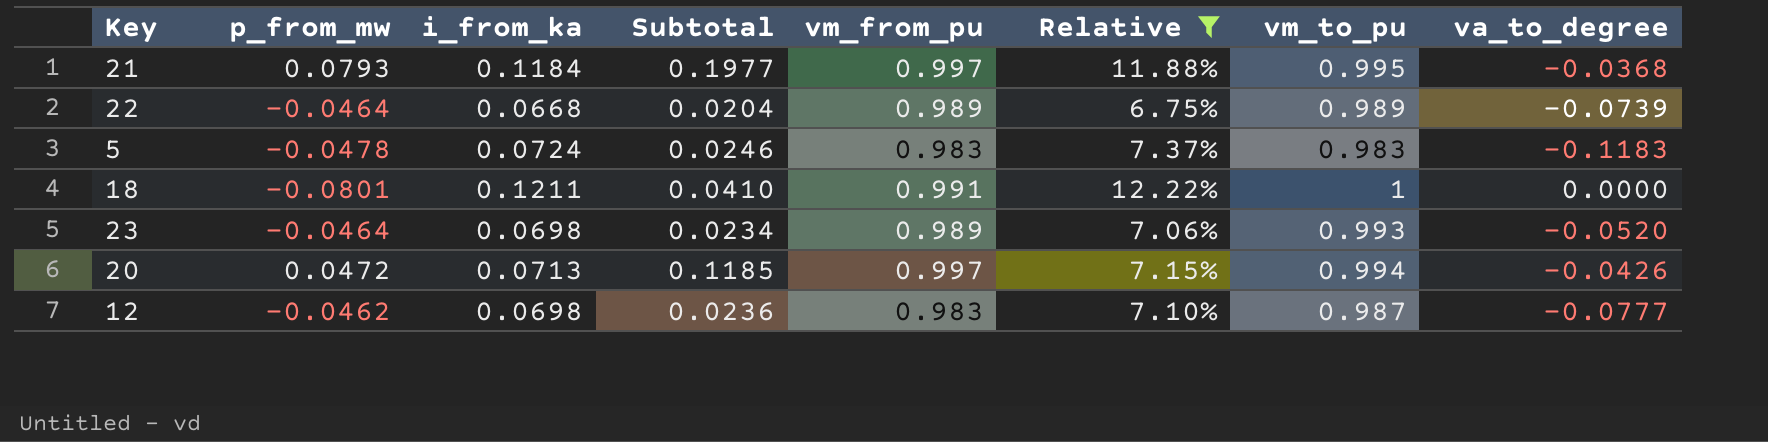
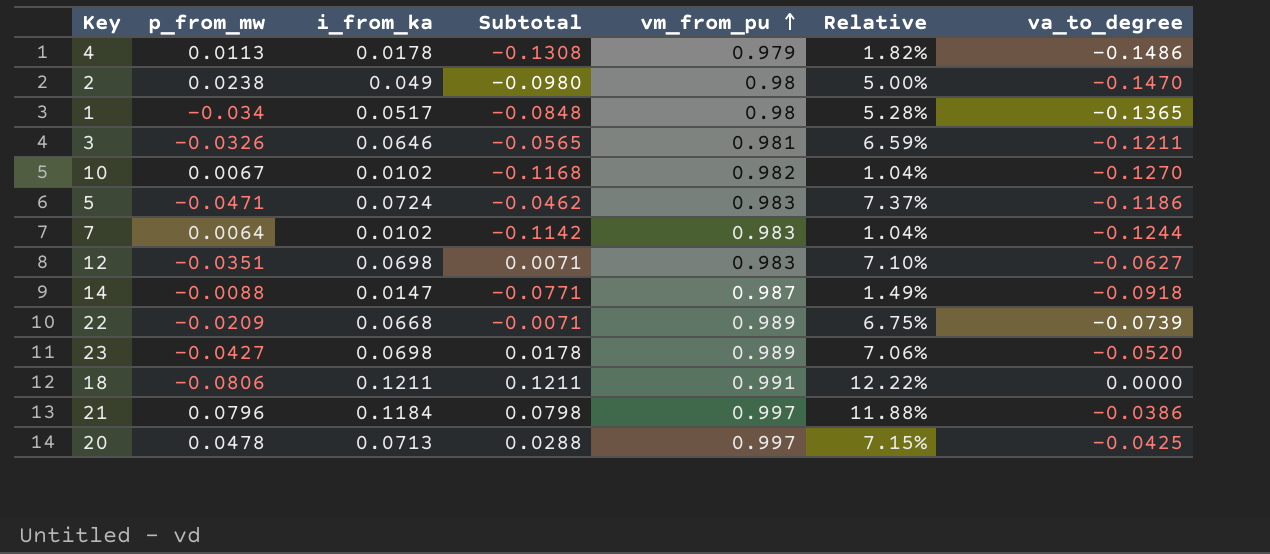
filter: Relative >= 6.75% -> none
row order: none -> vm_from_pu ascending
column vm_to_pu | position: 7 -> none
column Subtotal | formula: [p_from_mw] + [i_from_ka] -> [i_from_ka] + [va_to_degree]
5 | p_from_mw: -0.0478 -> -0.0471
5 | va_to_degree: -0.1183 -> -0.1186
12 | p_from_mw: -0.0462 -> -0.0351
12 | va_to_degree: -0.0777 -> -0.0627
22 | p_from_mw: -0.0464 -> -0.0209
23 | p_from_mw: -0.0464 -> -0.0427
18 | p_from_mw: -0.0801 -> -0.0806
21 | p_from_mw: 0.0793 -> 0.0796
21 | va_to_degree: -0.0368 -> -0.0386
20 | p_from_mw: 0.0472 -> 0.0478
20 | va_to_degree: -0.0426 -> -0.0425

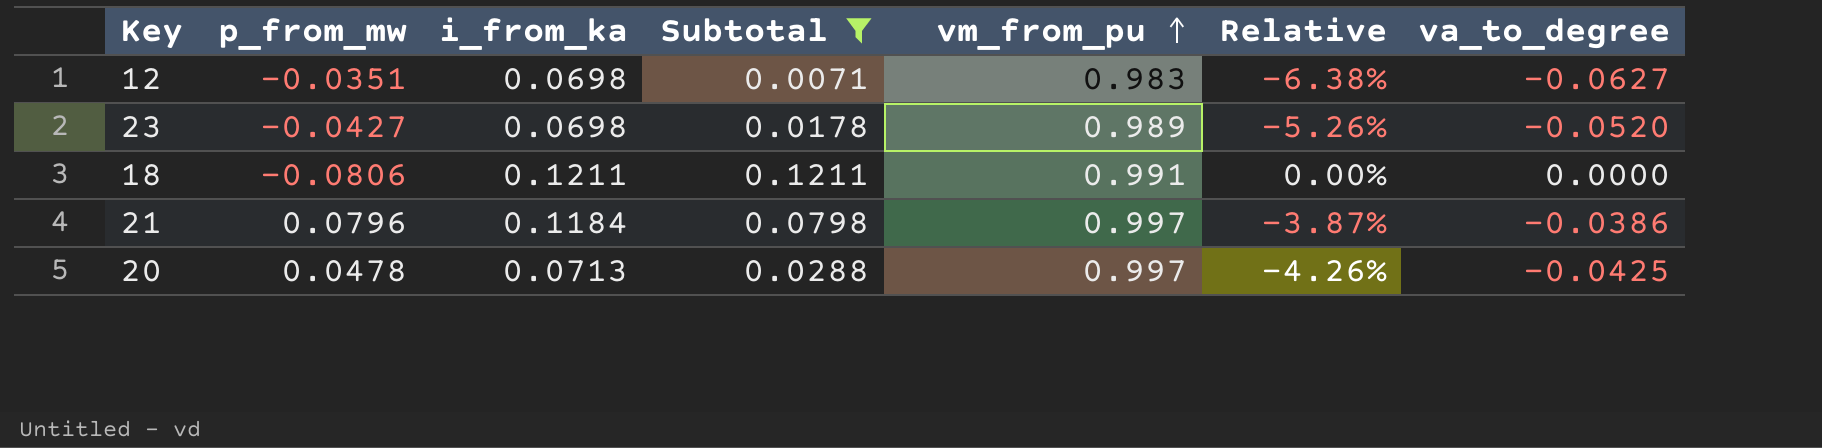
filter: none -> Subtotal >= 0.0071
column Relative | formula: [i_from_ka] / [vm_from_pu] -> [va_to_degree] / [vm_from_pu]

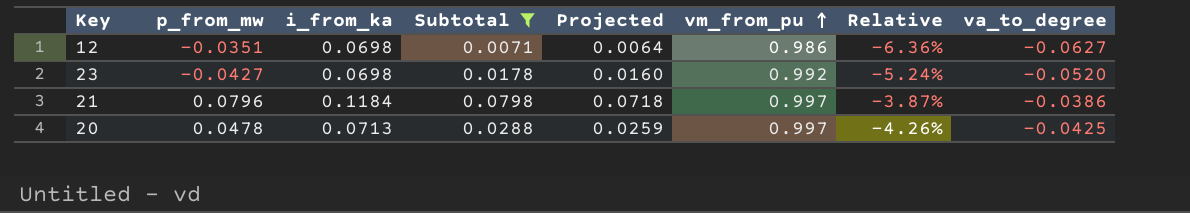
column Projected | formula: none -> [Subtotal] * 0.9
row 18: -0.0806 | 0.1211 | 0.1211 | 0.991 | 0.00% | 0.0000 -> none
12 | vm_from_pu: 0.983 -> 0.986
12 | Relative: -6.38% -> -6.36%
23 | vm_from_pu: 0.989 -> 0.992
23 | Relative: -5.26% -> -5.24%

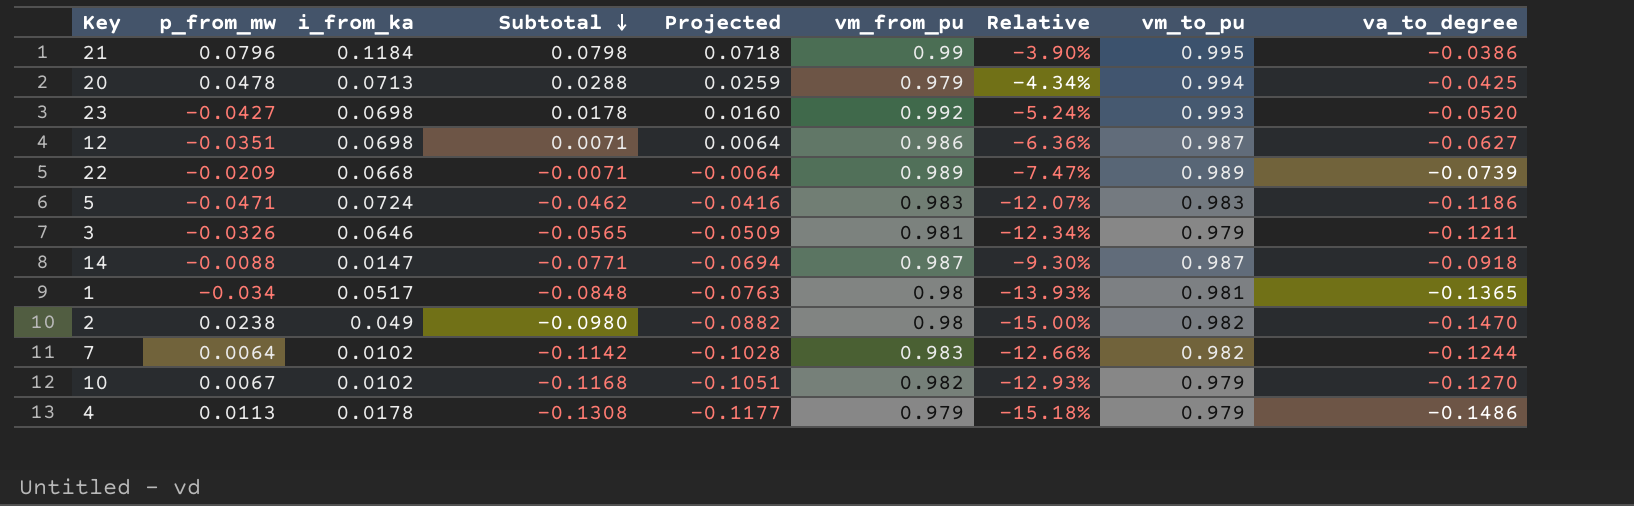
filter: Subtotal >= 0.0071 -> none
row order: vm_from_pu ascending -> Subtotal descending
column vm_to_pu | position: none -> 8
21 | vm_from_pu: 0.997 -> 0.99
21 | Relative: -3.87% -> -3.90%
20 | vm_from_pu: 0.997 -> 0.979
20 | Relative: -4.26% -> -4.34%

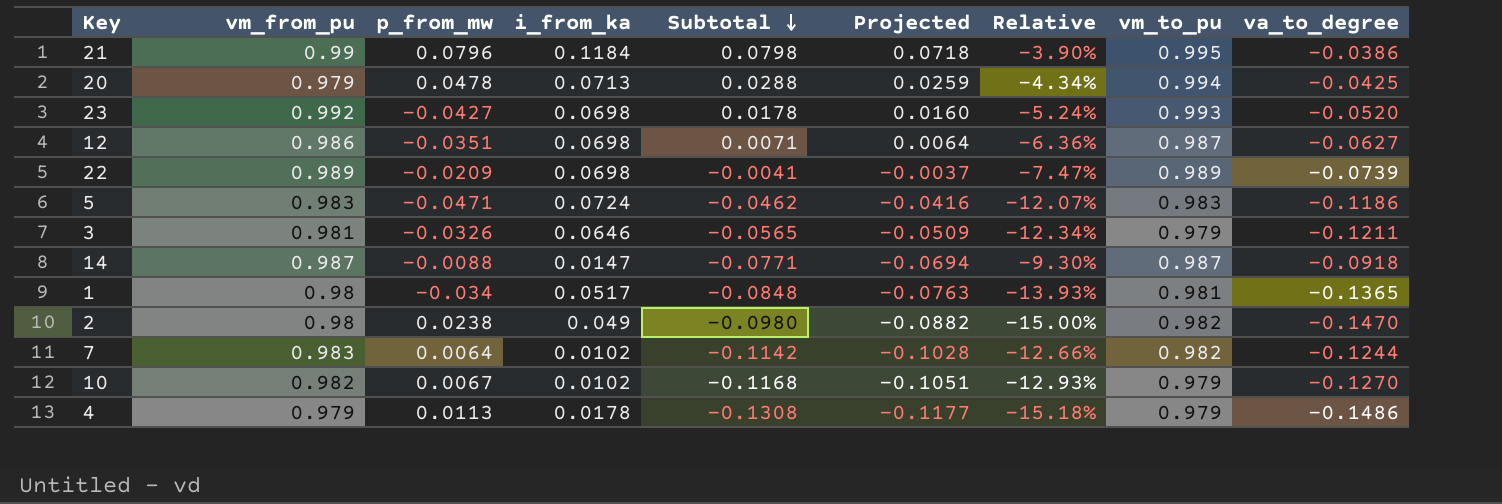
column vm_from_pu | position: 6 -> 2
22 | i_from_ka: 0.0668 -> 0.0698
22 | Subtotal: -0.0071 -> -0.0041
22 | Projected: -0.0064 -> -0.0037

